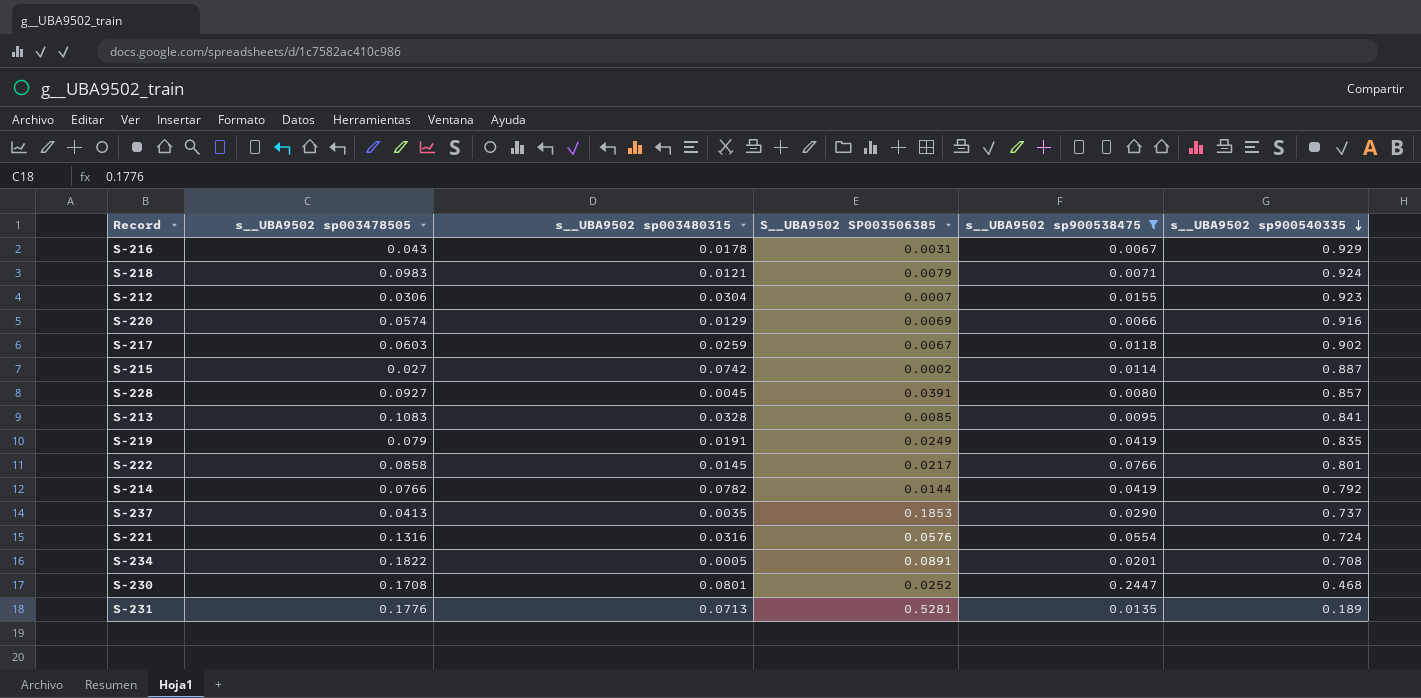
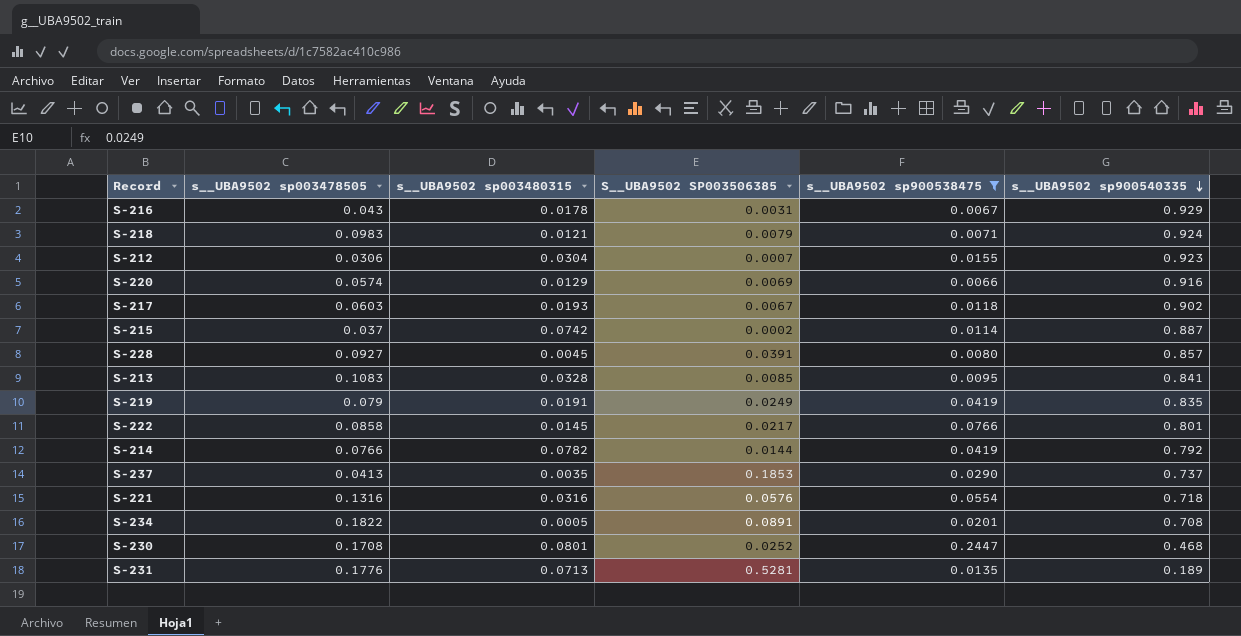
S-217 | s__UBA9502 sp003480315: 0.0259 -> 0.0193
S-215 | s__UBA9502 sp003478505: 0.027 -> 0.037
S-221 | s__UBA9502 sp900540335: 0.724 -> 0.718

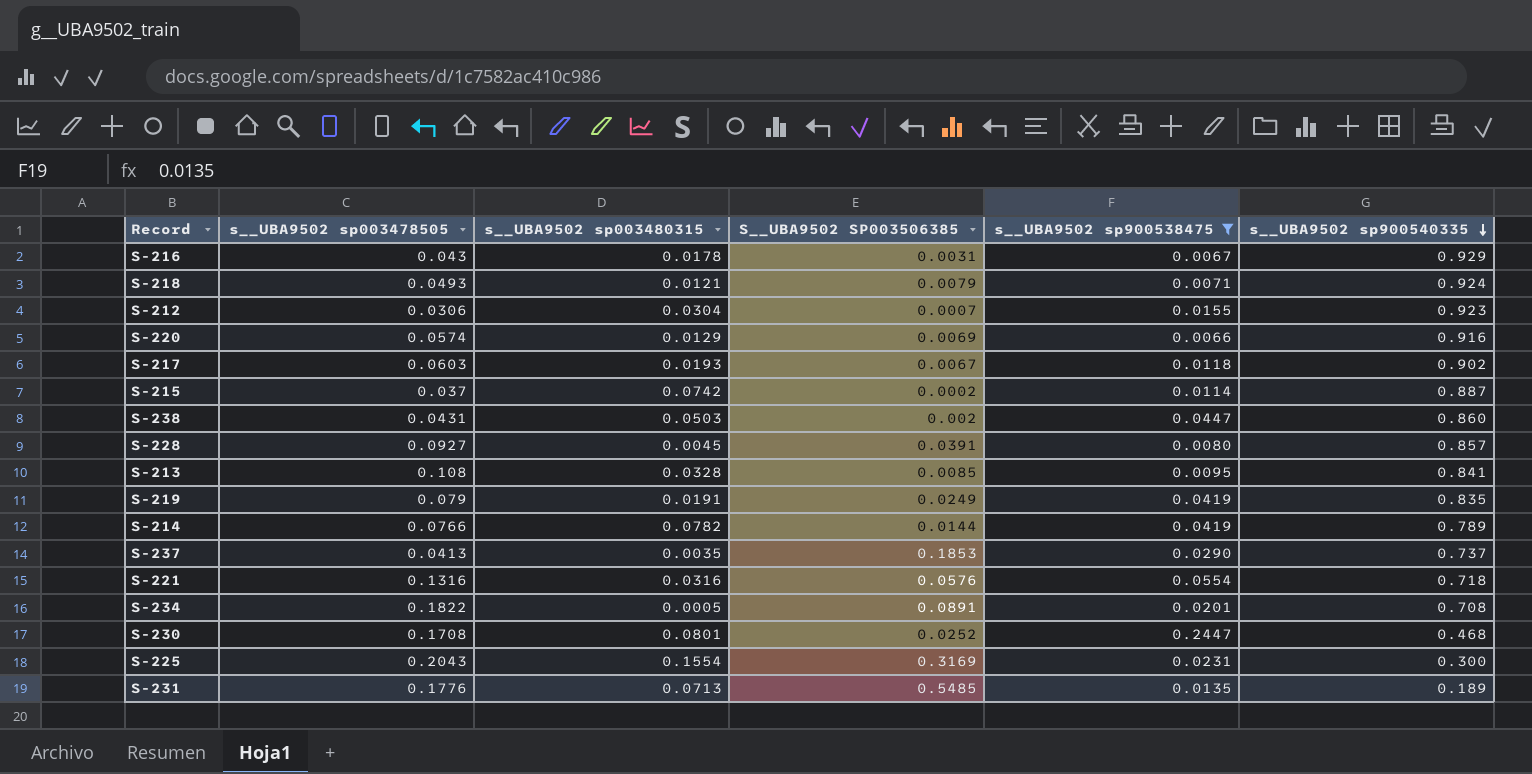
row S-222: 0.0858 | 0.0145 | 0.0217 | 0.0766 | 0.801 -> none
S-218 | s__UBA9502 sp003478505: 0.0983 -> 0.0493
row S-238: none -> 0.0431 | 0.0503 | 0.002 | 0.0447 | 0.860
S-213 | s__UBA9502 sp003478505: 0.1083 -> 0.108
S-214 | s__UBA9502 sp900540335: 0.792 -> 0.789
row S-225: none -> 0.2043 | 0.1554 | 0.3169 | 0.0231 | 0.300
S-231 | S__UBA9502 SP003506385: 0.5281 -> 0.5485

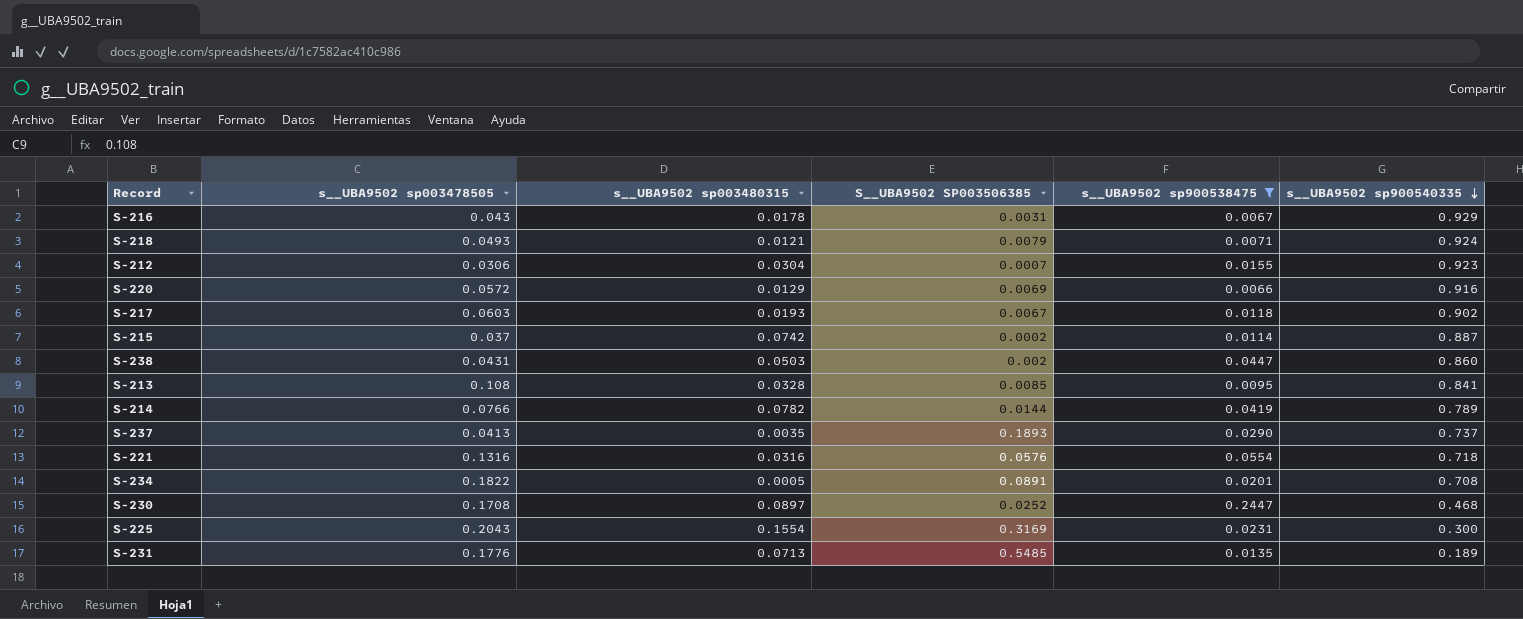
row S-228: 0.0927 | 0.0045 | 0.0391 | 0.0080 | 0.857 -> none
row S-219: 0.079 | 0.0191 | 0.0249 | 0.0419 | 0.835 -> none
S-220 | s__UBA9502 sp003478505: 0.0574 -> 0.0572
S-237 | S__UBA9502 SP003506385: 0.1853 -> 0.1893
S-230 | s__UBA9502 sp003480315: 0.0801 -> 0.0897

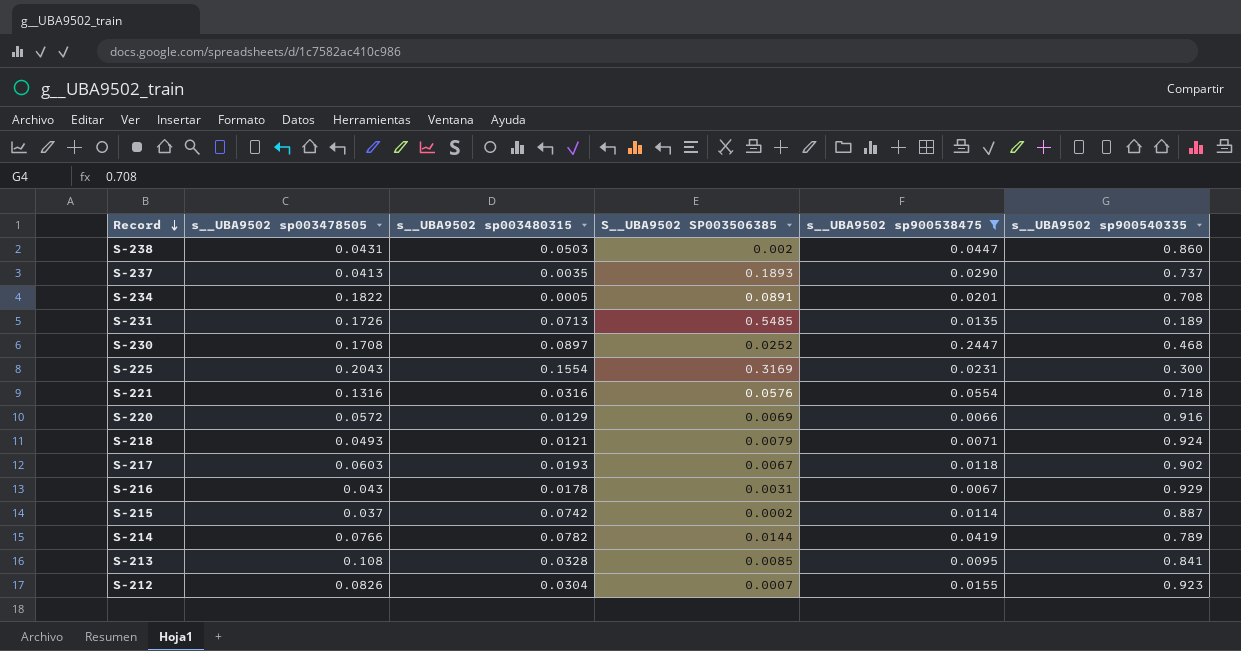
row order: s__UBA9502 sp900540335 descending -> Record descending
S-231 | s__UBA9502 sp003478505: 0.1776 -> 0.1726
S-212 | s__UBA9502 sp003478505: 0.0306 -> 0.0826

